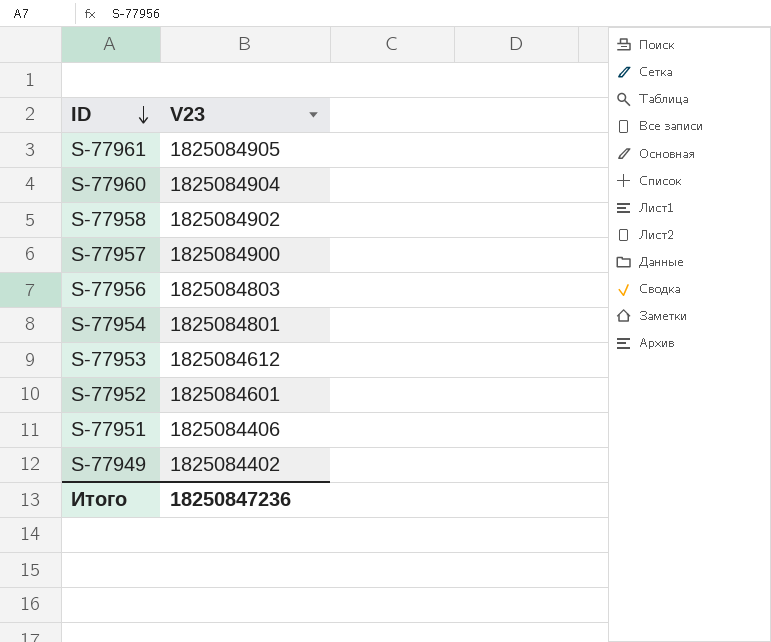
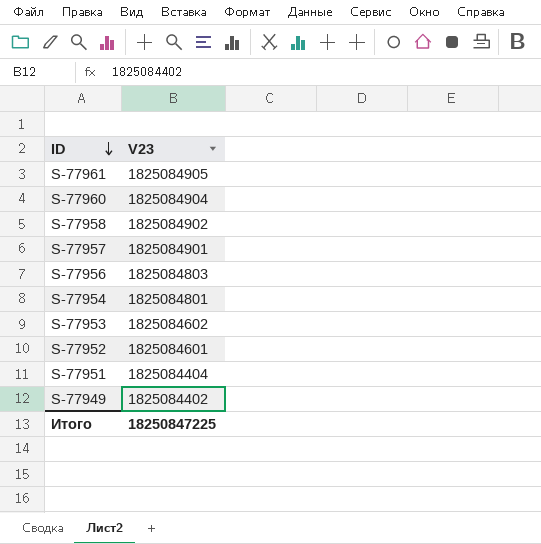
S-77957 | V23: 1825084900 -> 1825084901
S-77953 | V23: 1825084612 -> 1825084602
S-77951 | V23: 1825084406 -> 1825084404
Итого | V23: 18250847236 -> 18250847225

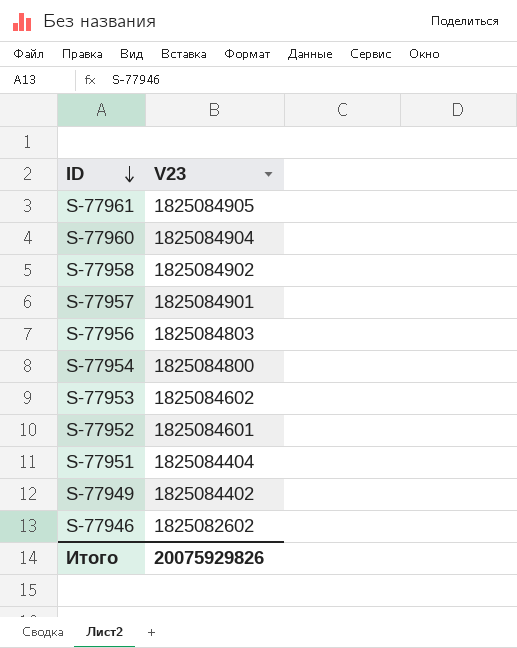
S-77954 | V23: 1825084801 -> 1825084800
row S-77946: none -> 1825082602
Итого | V23: 18250847225 -> 20075929826

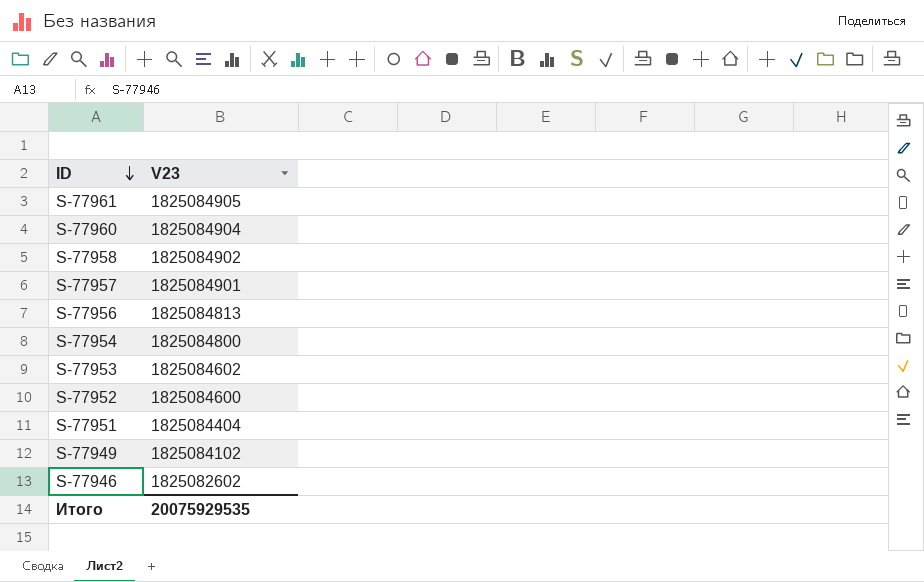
S-77956 | V23: 1825084803 -> 1825084813
S-77952 | V23: 1825084601 -> 1825084600
S-77949 | V23: 1825084402 -> 1825084102
Итого | V23: 20075929826 -> 20075929535

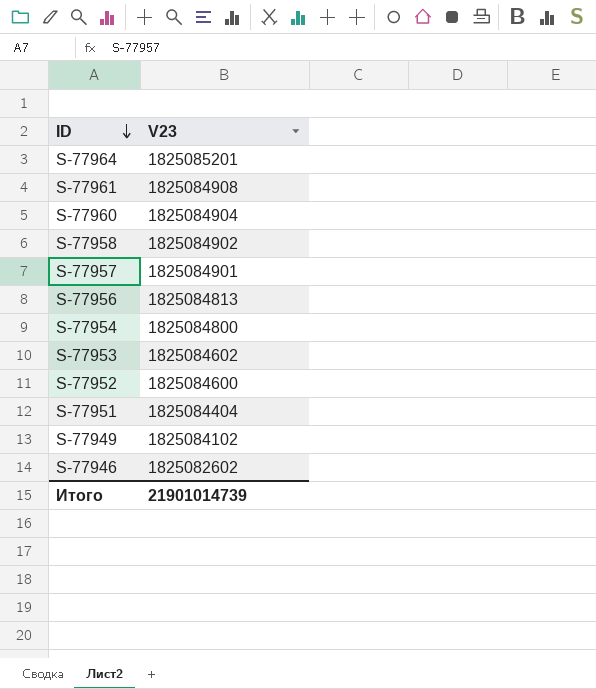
row S-77964: none -> 1825085201
S-77961 | V23: 1825084905 -> 1825084908
Итого | V23: 20075929535 -> 21901014739

